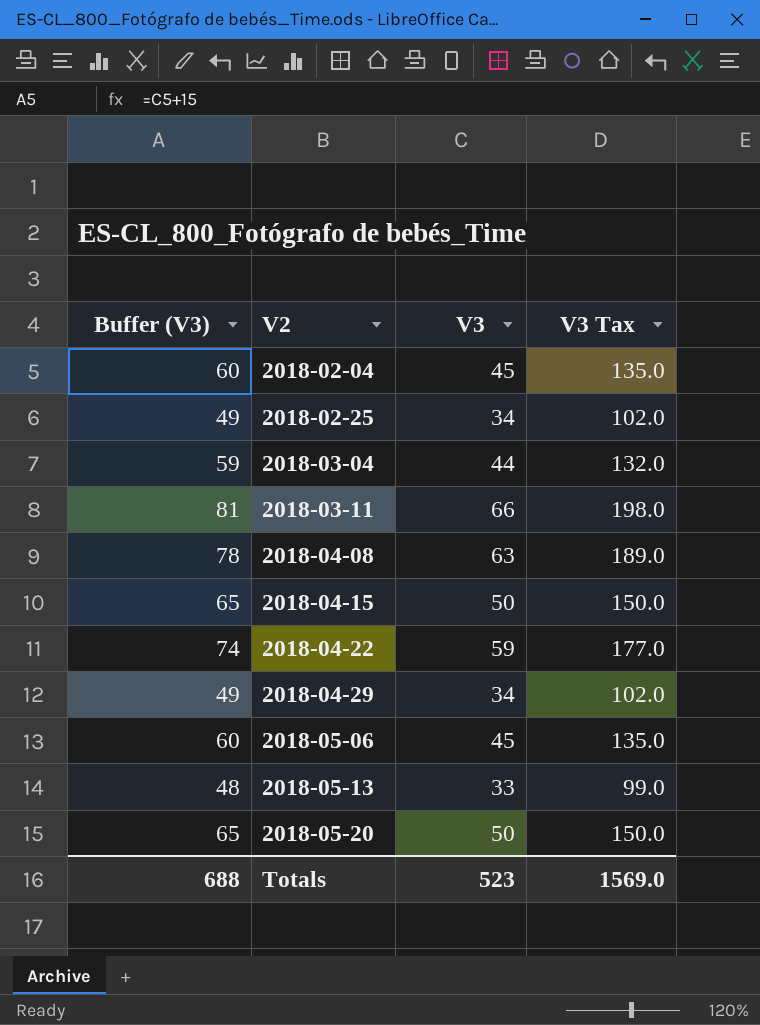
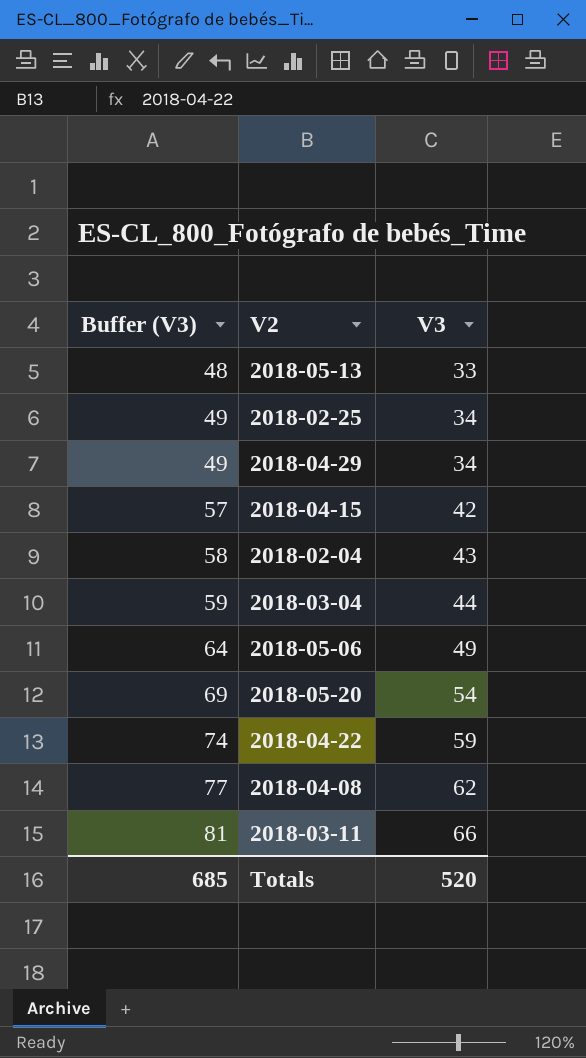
row order: V2 ascending -> Buffer (V3) ascending
column V3 Tax | formula: [V3] * 3 -> none
2018-04-15 | Buffer (V3): 65 -> 57
2018-04-15 | V3: 50 -> 42
2018-02-04 | Buffer (V3): 60 -> 58
2018-02-04 | V3: 45 -> 43
2018-05-06 | Buffer (V3): 60 -> 64
2018-05-06 | V3: 45 -> 49
2018-05-20 | Buffer (V3): 65 -> 69
2018-05-20 | V3: 50 -> 54
2018-04-08 | Buffer (V3): 78 -> 77
2018-04-08 | V3: 63 -> 62
Totals | Buffer (V3): 688 -> 685
Totals | V3: 523 -> 520

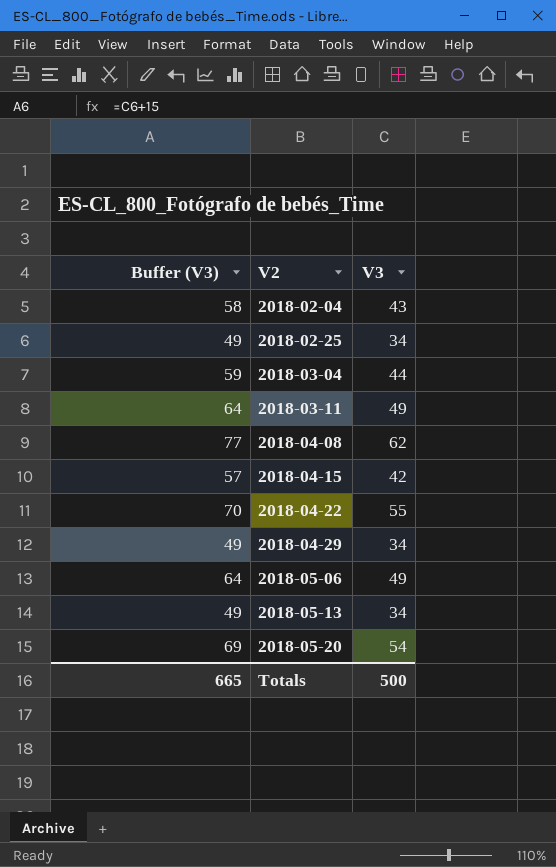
row order: Buffer (V3) ascending -> V2 ascending
2018-03-11 | Buffer (V3): 81 -> 64
2018-03-11 | V3: 66 -> 49
2018-04-22 | Buffer (V3): 74 -> 70
2018-04-22 | V3: 59 -> 55
2018-05-13 | Buffer (V3): 48 -> 49
2018-05-13 | V3: 33 -> 34
Totals | Buffer (V3): 685 -> 665
Totals | V3: 520 -> 500

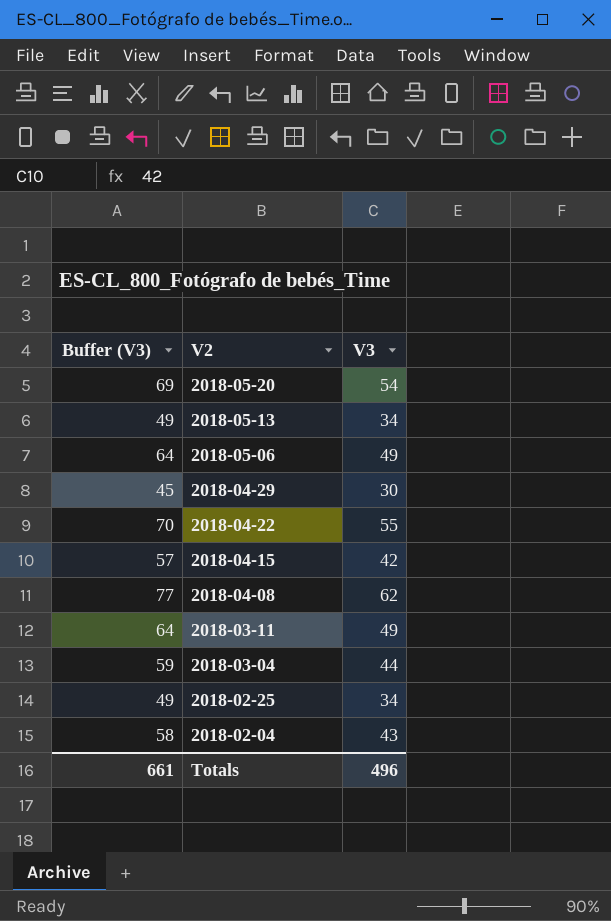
row order: V2 ascending -> V2 descending
2018-04-29 | Buffer (V3): 49 -> 45
2018-04-29 | V3: 34 -> 30
Totals | Buffer (V3): 665 -> 661
Totals | V3: 500 -> 496

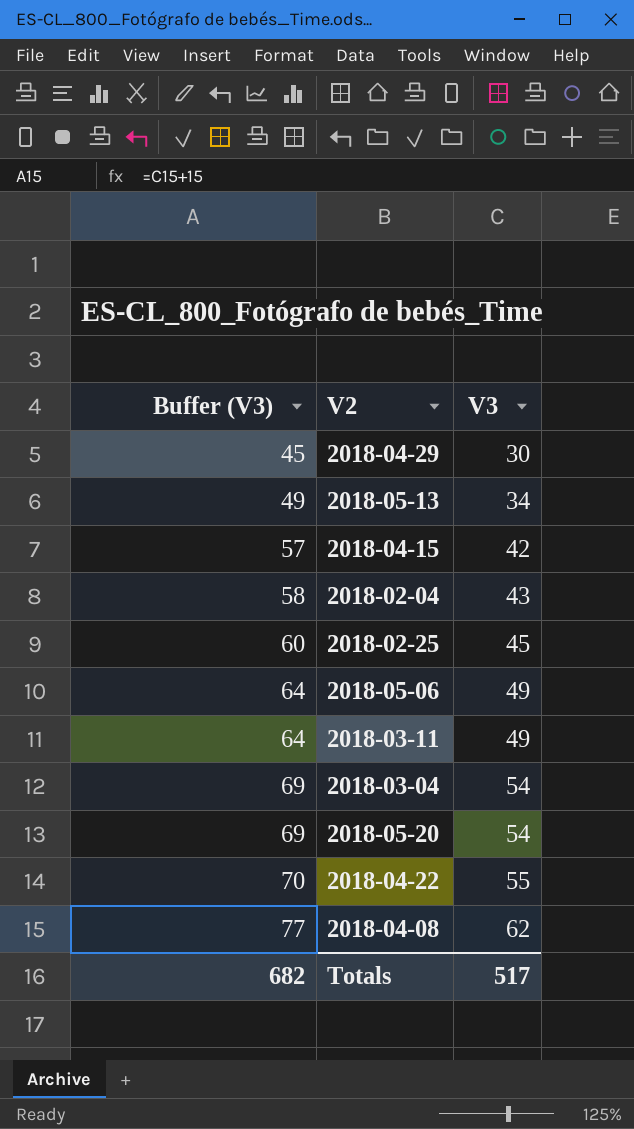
row order: V2 descending -> Buffer (V3) ascending
2018-02-25 | Buffer (V3): 49 -> 60
2018-02-25 | V3: 34 -> 45
2018-03-04 | Buffer (V3): 59 -> 69
2018-03-04 | V3: 44 -> 54
Totals | Buffer (V3): 661 -> 682
Totals | V3: 496 -> 517

